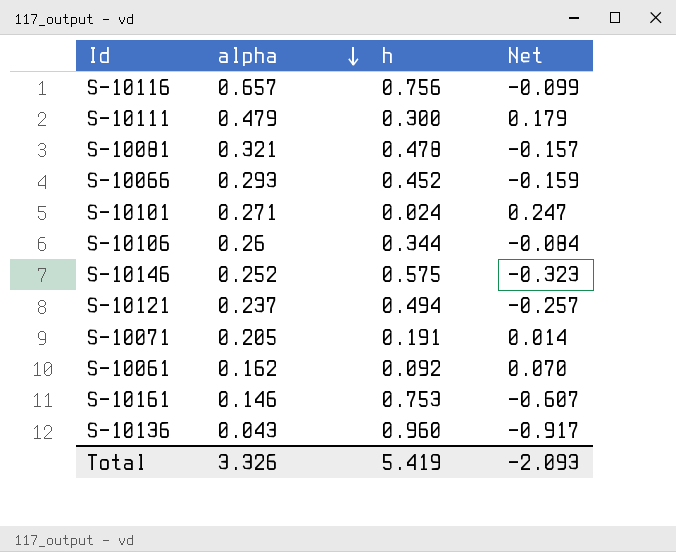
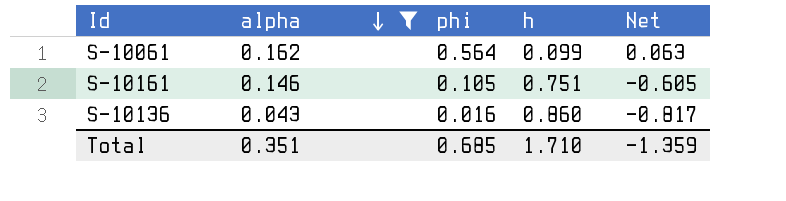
filter: none -> alpha <= 0.162
column phi | position: none -> 3
S-10061 | h: 0.092 -> 0.099
S-10061 | Net: 0.070 -> 0.063
S-10161 | h: 0.753 -> 0.751
S-10161 | Net: -0.607 -> -0.605
S-10136 | h: 0.960 -> 0.860
S-10136 | Net: -0.917 -> -0.817
Total | alpha: 3.326 -> 0.351
Total | h: 5.419 -> 1.710
Total | Net: -2.093 -> -1.359

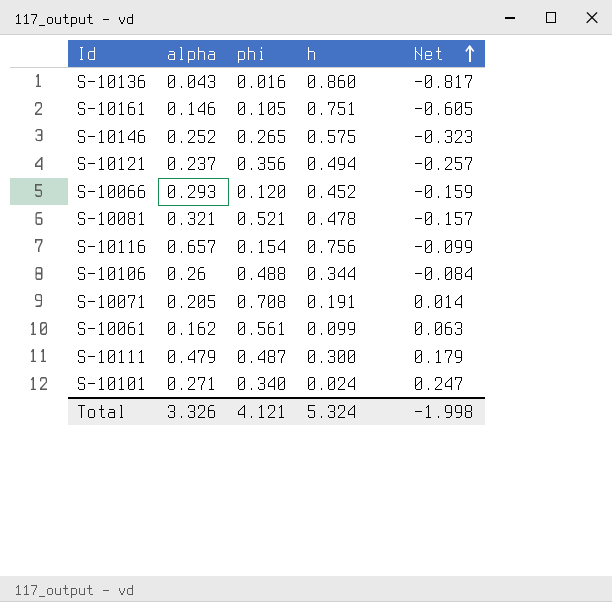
filter: alpha <= 0.162 -> none
row order: alpha descending -> Net ascending
S-10061 | phi: 0.564 -> 0.561
Total | alpha: 0.351 -> 3.326
Total | phi: 0.685 -> 4.121
Total | h: 1.710 -> 5.324
Total | Net: -1.359 -> -1.998

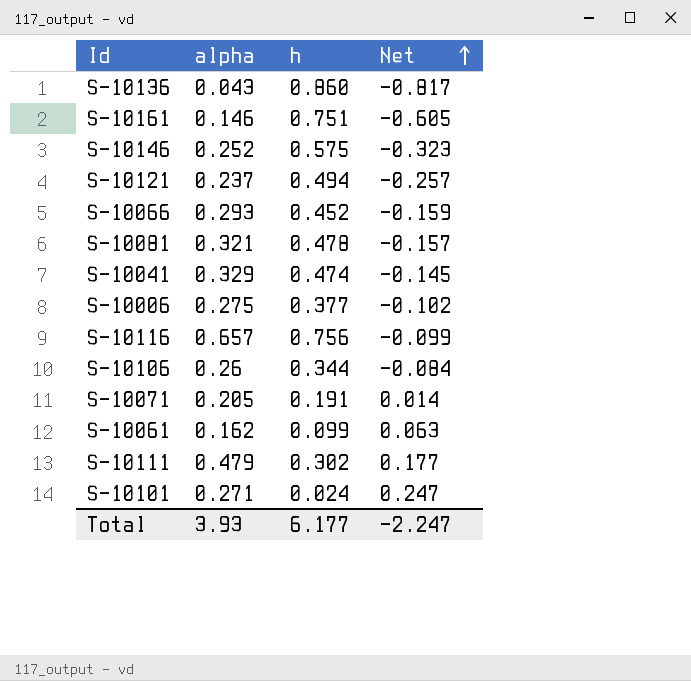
column phi | position: 3 -> none
row S-10041: none -> 0.329 | 0.474 | -0.145
row S-10006: none -> 0.275 | 0.377 | -0.102
S-10111 | h: 0.300 -> 0.302
S-10111 | Net: 0.179 -> 0.177
Total | alpha: 3.326 -> 3.93
Total | h: 5.324 -> 6.177
Total | Net: -1.998 -> -2.247

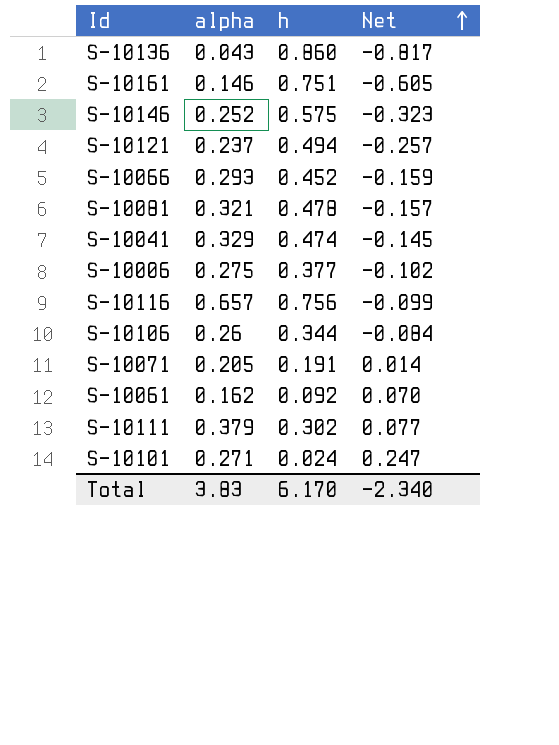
S-10061 | h: 0.099 -> 0.092
S-10061 | Net: 0.063 -> 0.070
S-10111 | alpha: 0.479 -> 0.379
S-10111 | Net: 0.177 -> 0.077
Total | alpha: 3.93 -> 3.83
Total | h: 6.177 -> 6.170
Total | Net: -2.247 -> -2.340

